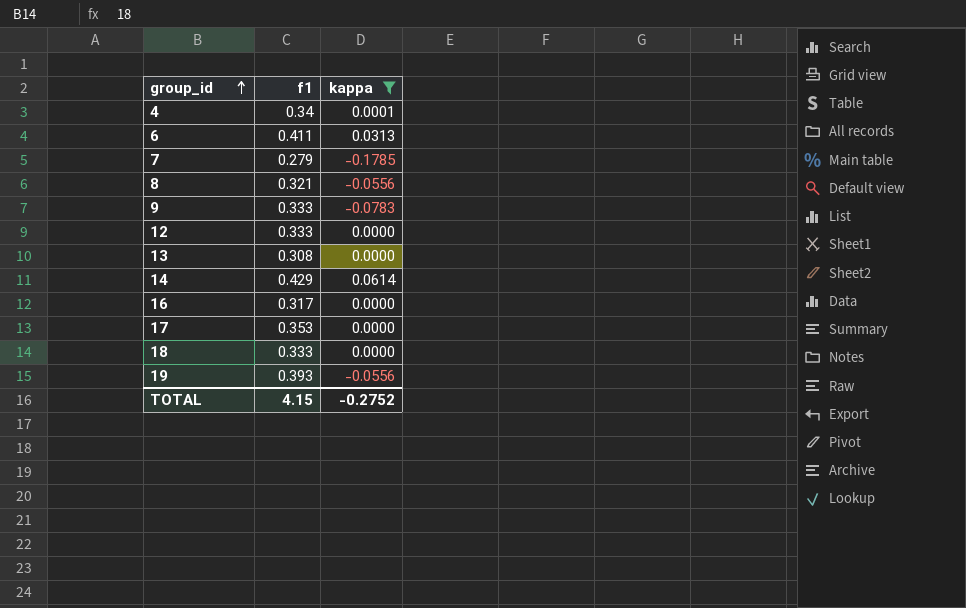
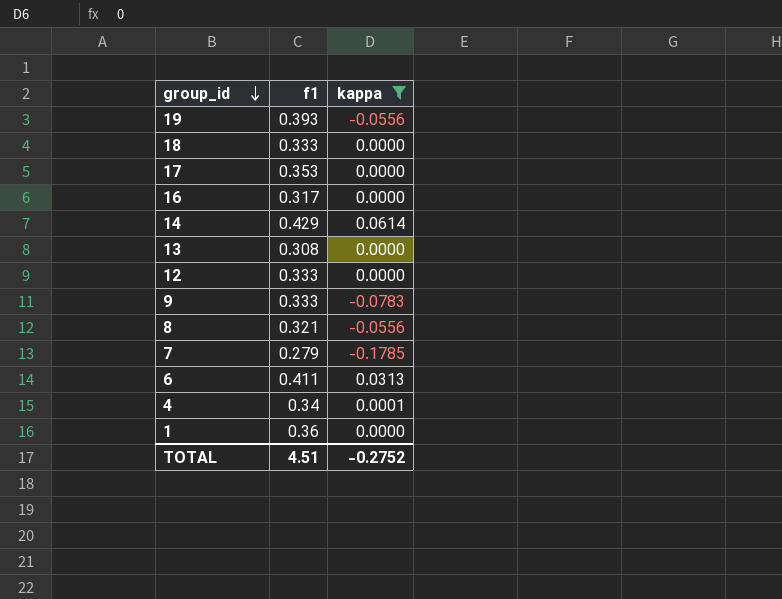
row order: group_id ascending -> group_id descending
row 1: none -> 0.36 | 0.0000
TOTAL | f1: 4.15 -> 4.51

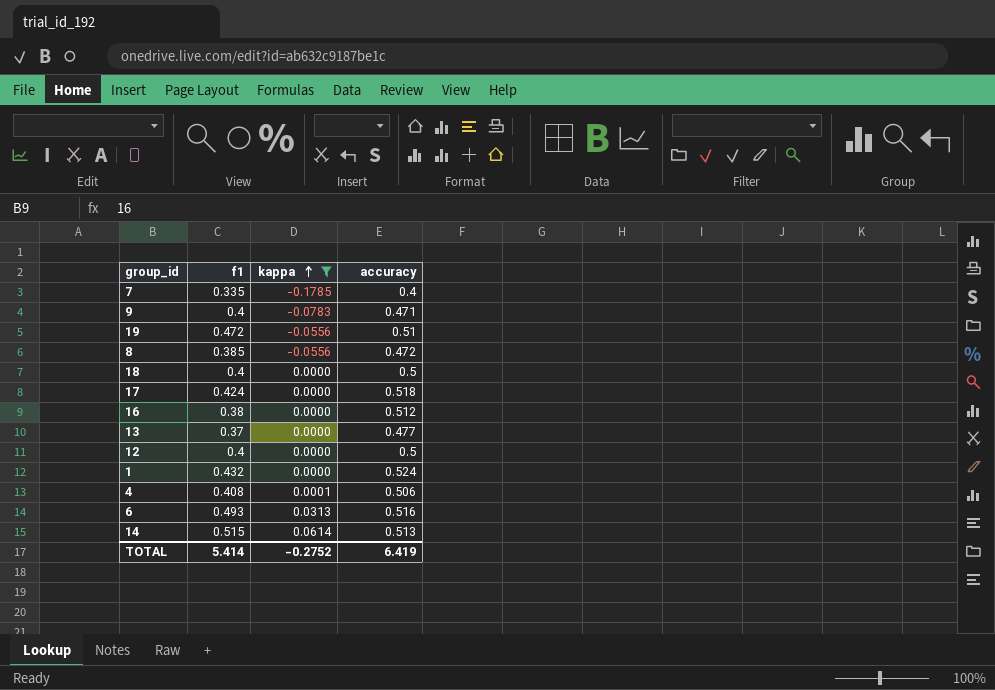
row order: group_id descending -> kappa ascending
column accuracy | position: none -> 4
7 | f1: 0.279 -> 0.335
9 | f1: 0.333 -> 0.4
19 | f1: 0.393 -> 0.472
8 | f1: 0.321 -> 0.385
18 | f1: 0.333 -> 0.4
17 | f1: 0.353 -> 0.424
16 | f1: 0.317 -> 0.38
13 | f1: 0.308 -> 0.37
12 | f1: 0.333 -> 0.4
1 | f1: 0.36 -> 0.432
4 | f1: 0.34 -> 0.408
6 | f1: 0.411 -> 0.493
14 | f1: 0.429 -> 0.515
TOTAL | f1: 4.51 -> 5.414

